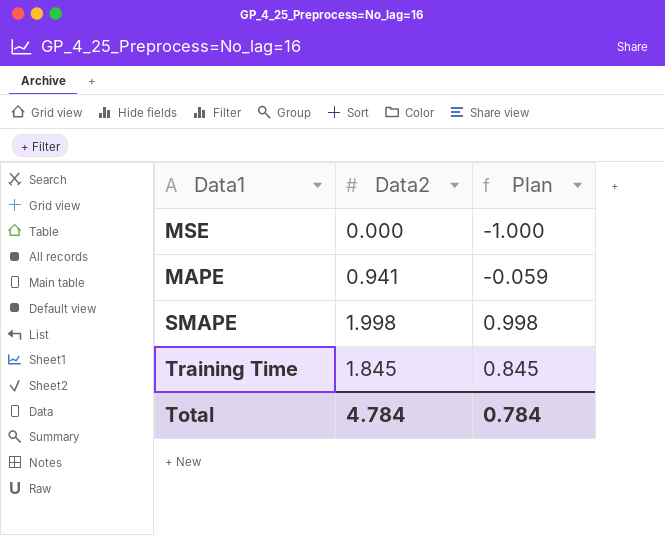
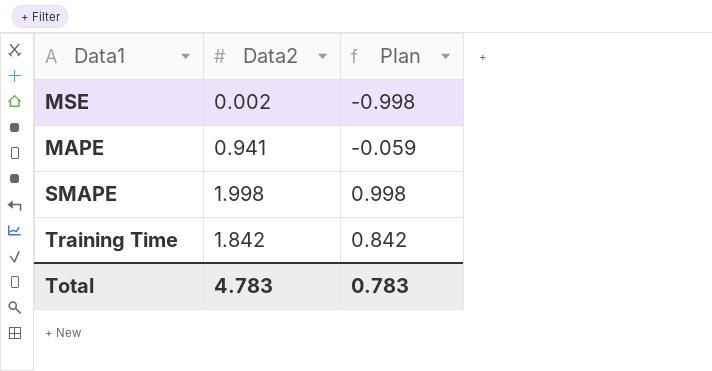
MSE | Data2: 0.000 -> 0.002
MSE | Plan: -1.000 -> -0.998
Training Time | Data2: 1.845 -> 1.842
Training Time | Plan: 0.845 -> 0.842
Total | Data2: 4.784 -> 4.783
Total | Plan: 0.784 -> 0.783

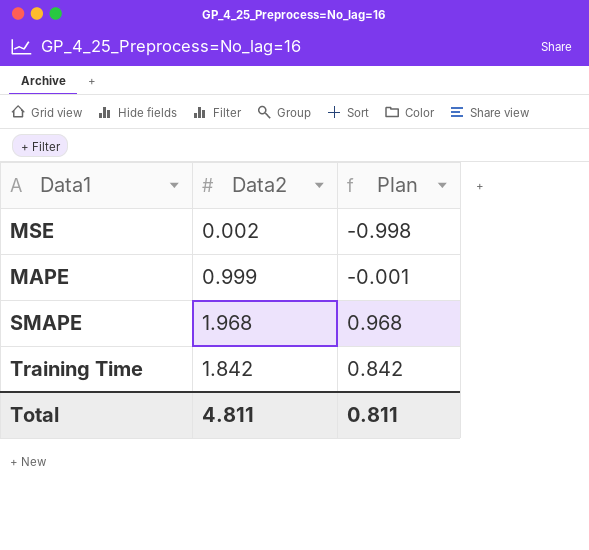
MAPE | Data2: 0.941 -> 0.999
MAPE | Plan: -0.059 -> -0.001
SMAPE | Data2: 1.998 -> 1.968
SMAPE | Plan: 0.998 -> 0.968
Total | Data2: 4.783 -> 4.811
Total | Plan: 0.783 -> 0.811

